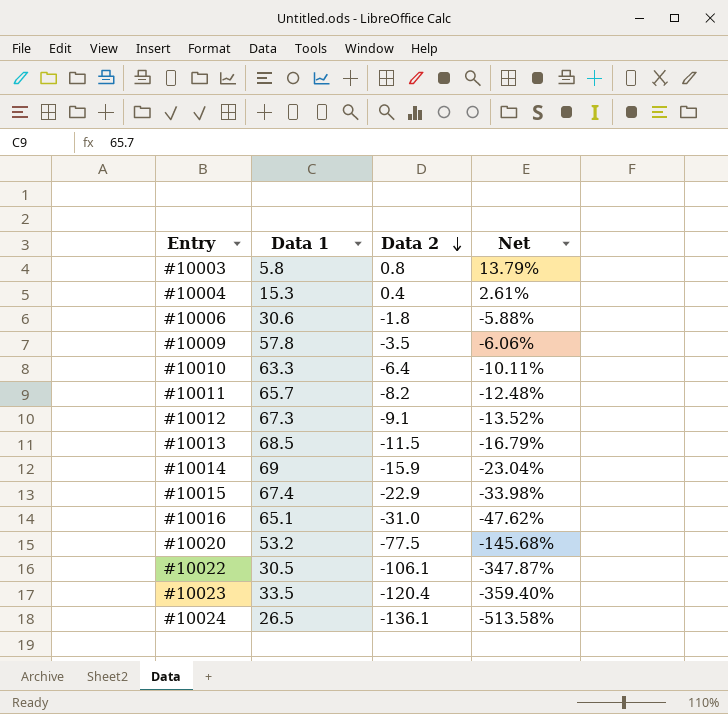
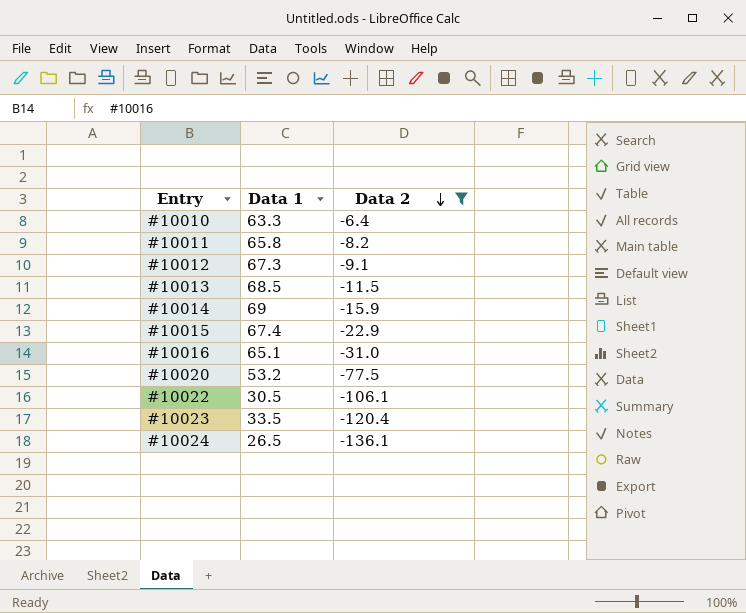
filter: none -> Data 2 <= -6.4
column Net | formula: [Data 2] / [Data 1] -> none
#10011 | Data 1: 65.7 -> 65.8

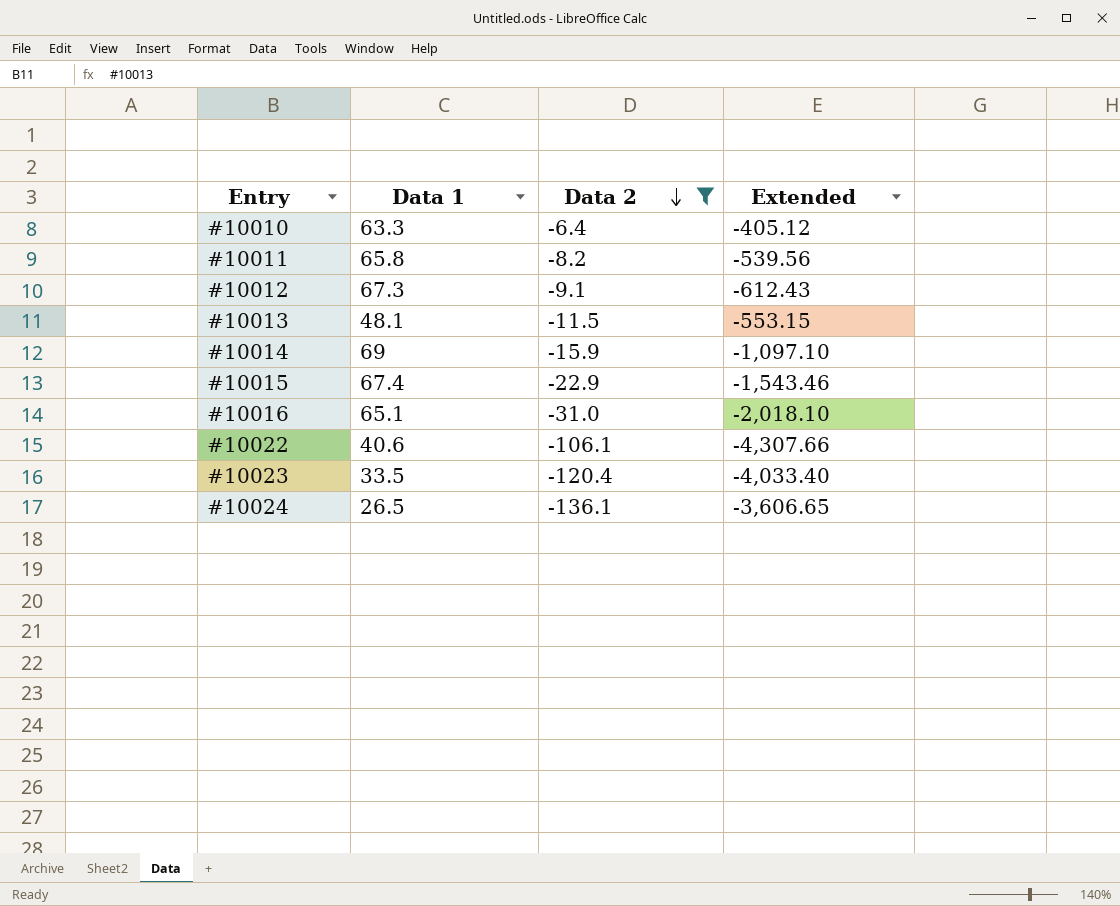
column Extended | formula: none -> [Data 1] * [Data 2]
row #10020: 53.2 | -77.5 -> none
#10013 | Data 1: 68.5 -> 48.1
#10022 | Data 1: 30.5 -> 40.6

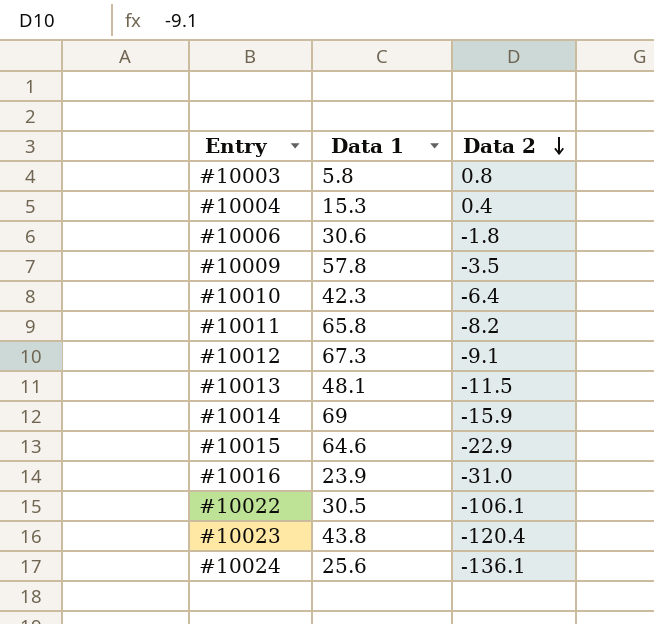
filter: Data 2 <= -6.4 -> none
column Extended | formula: [Data 1] * [Data 2] -> none
#10010 | Data 1: 63.3 -> 42.3
#10015 | Data 1: 67.4 -> 64.6
#10016 | Data 1: 65.1 -> 23.9
#10022 | Data 1: 40.6 -> 30.5
#10023 | Data 1: 33.5 -> 43.8
#10024 | Data 1: 26.5 -> 25.6

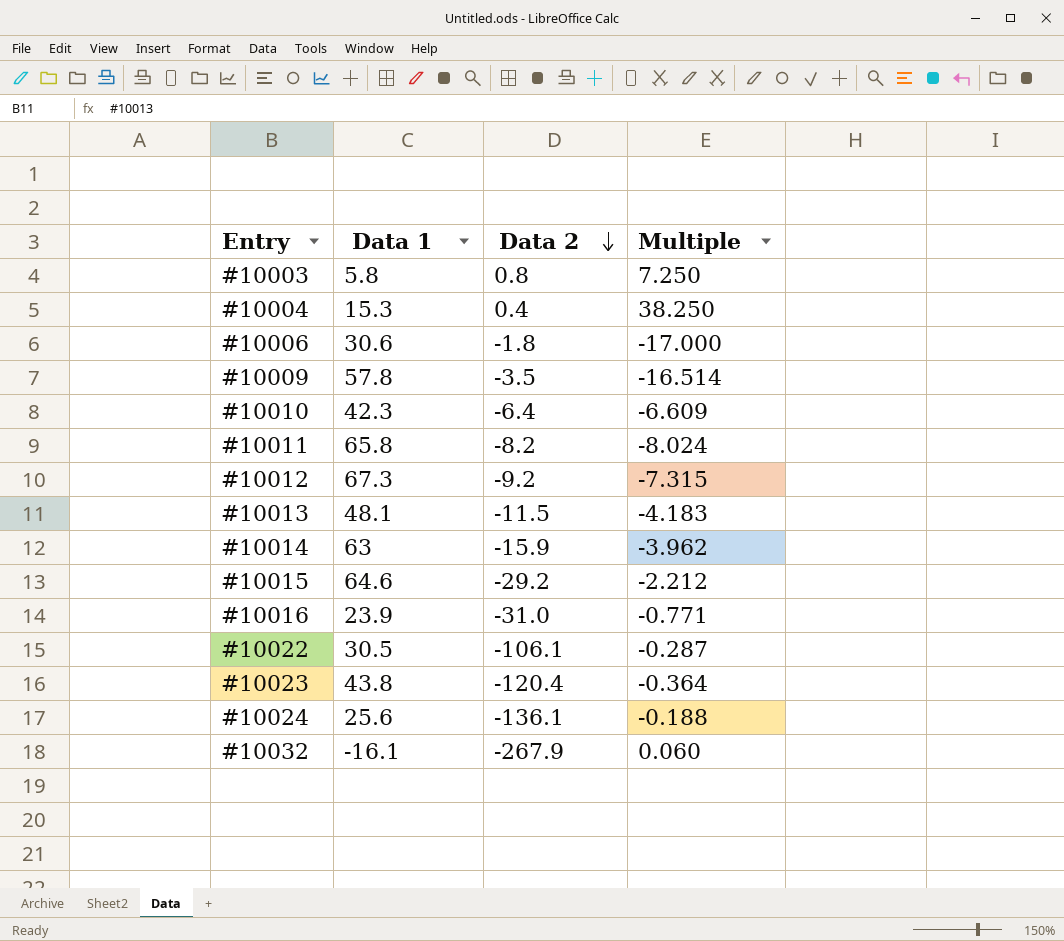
column Multiple | formula: none -> [Data 1] / [Data 2]
#10012 | Data 2: -9.1 -> -9.2
#10014 | Data 1: 69 -> 63
#10015 | Data 2: -22.9 -> -29.2
row #10032: none -> -16.1 | -267.9 | 0.060

